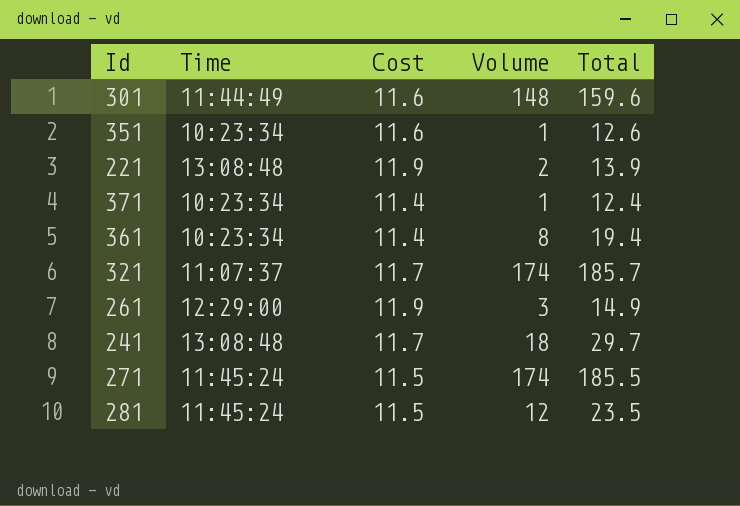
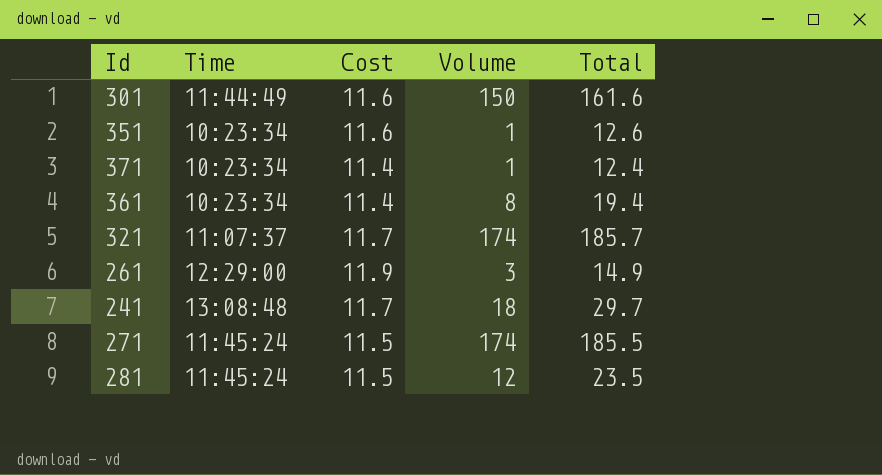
row 221: 13:08:48 | 11.9 | 2 | 13.9 -> none
301 | Volume: 148 -> 150
301 | Total: 159.6 -> 161.6

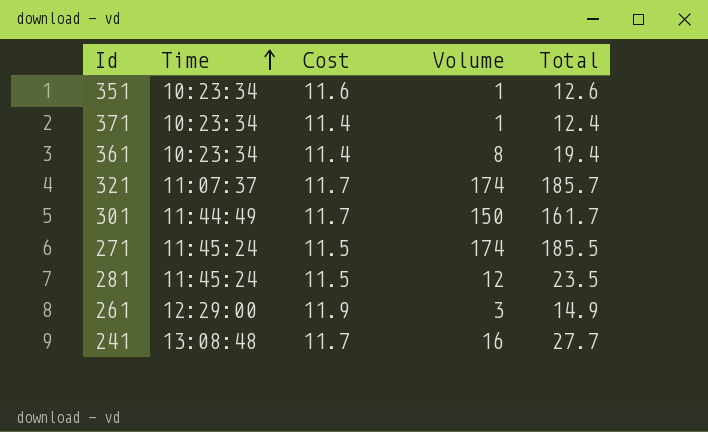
row order: none -> Time ascending
301 | Cost: 11.6 -> 11.7
301 | Total: 161.6 -> 161.7
241 | Volume: 18 -> 16
241 | Total: 29.7 -> 27.7

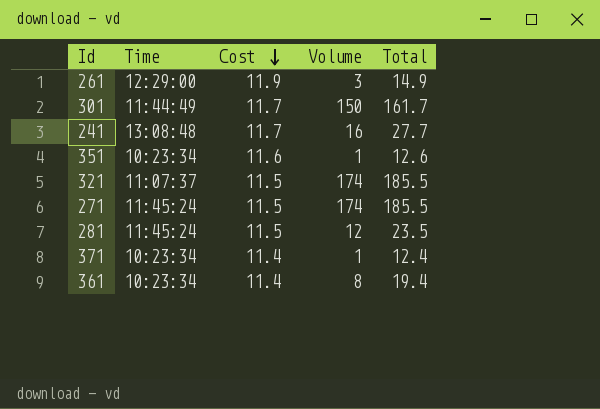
row order: Time ascending -> Cost descending
321 | Cost: 11.7 -> 11.5
321 | Total: 185.7 -> 185.5

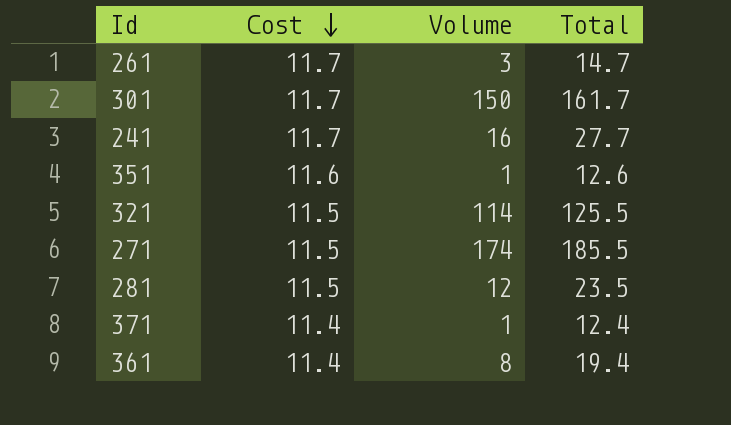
column Time | position: 2 -> none
261 | Cost: 11.9 -> 11.7
261 | Total: 14.9 -> 14.7
321 | Volume: 174 -> 114
321 | Total: 185.5 -> 125.5

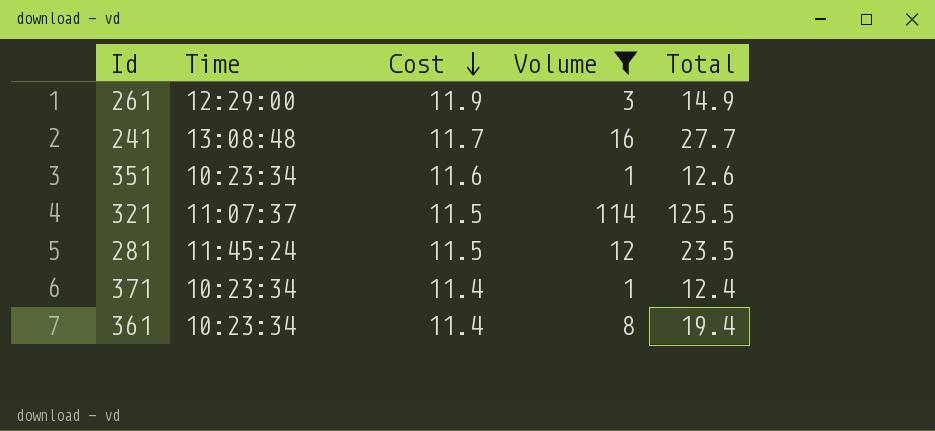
filter: none -> Volume <= 114
column Time | position: none -> 2
261 | Cost: 11.7 -> 11.9
261 | Total: 14.7 -> 14.9

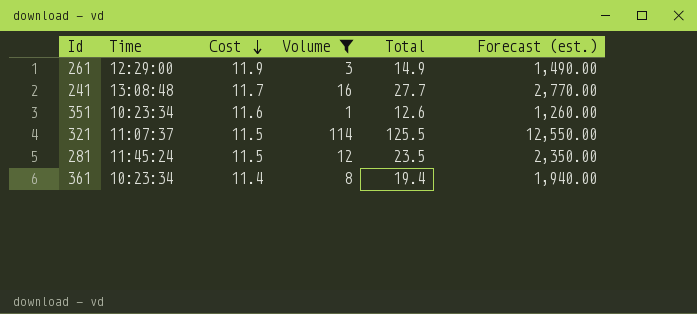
column Forecast (est.) | formula: none -> [Total] * 100
row 371: 10:23:34 | 11.4 | 1 | 12.4 -> none

